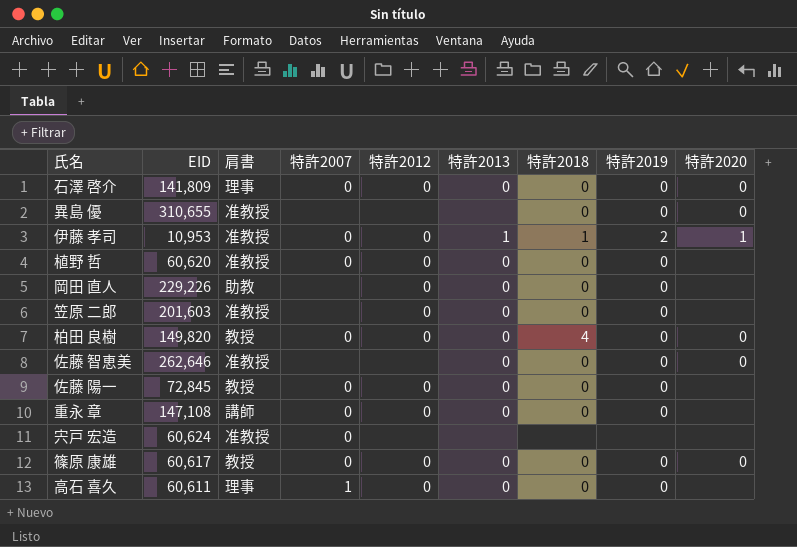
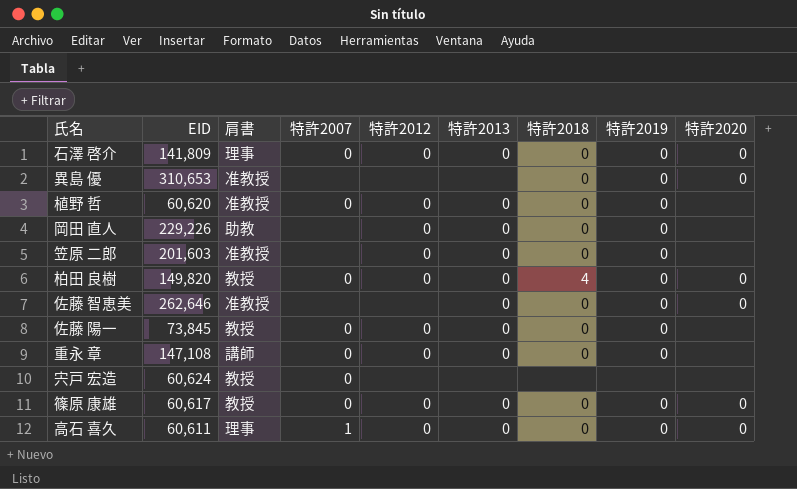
row 伊藤 孝司: 10,953 | 准教授 | 0 | 0 | 1 | 1 | 2 | 1 -> none
異島 優 | EID: 310,655 -> 310,653
佐藤 陽一 | EID: 72,845 -> 73,845
宍戸 宏造 | 肩書: 准教授 -> 教授
高石 喜久 | 特許2020: none -> 0

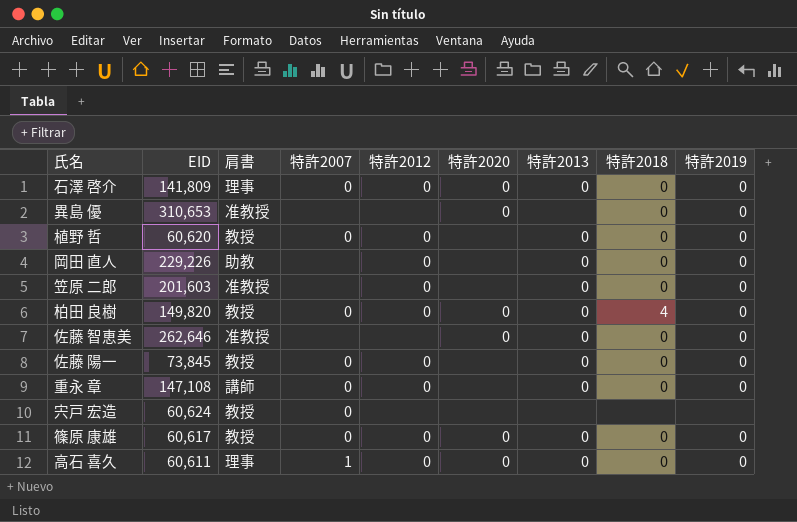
column 特許2020 | position: 9 -> 6
植野 哲 | 肩書: 准教授 -> 教授

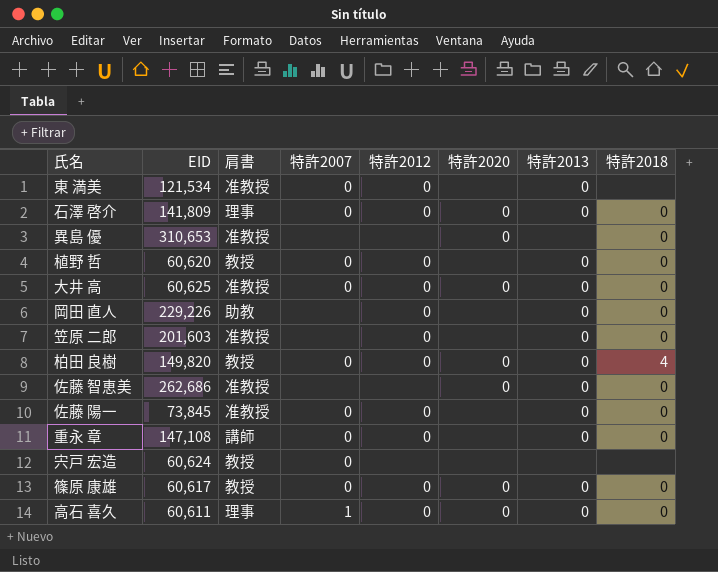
column 特許2019 | position: 9 -> none
row 東 満美: none -> 121,534 | 准教授 | 0 | 0 | none | 0 | none
row 大井 高: none -> 60,625 | 准教授 | 0 | 0 | 0 | 0 | 0
佐藤 智恵美 | EID: 262,646 -> 262,686
佐藤 陽一 | 肩書: 教授 -> 准教授

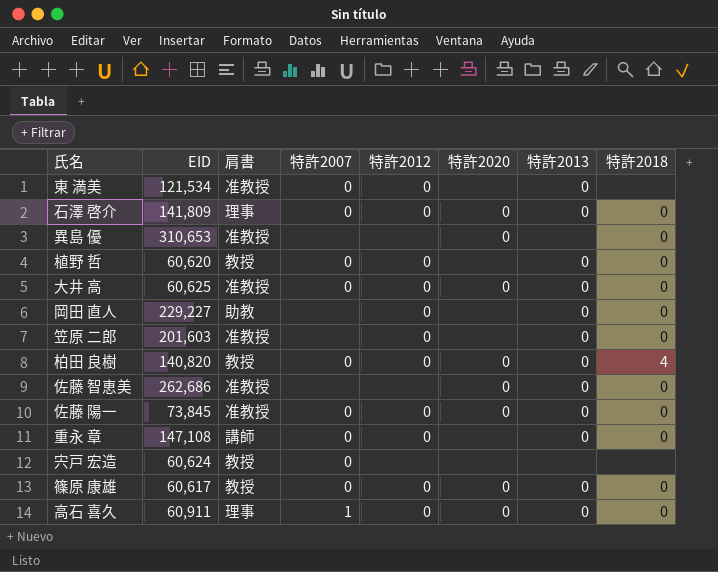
岡田 直人 | EID: 229,226 -> 229,227
柏田 良樹 | EID: 149,820 -> 140,820
佐藤 陽一 | 特許2020: none -> 0
高石 喜久 | EID: 60,611 -> 60,911

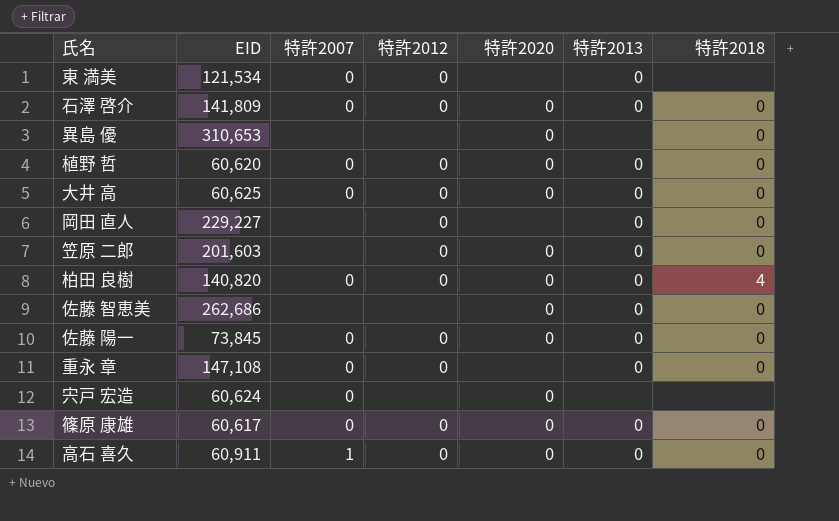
column 肩書 | position: 3 -> none
植野 哲 | 特許2020: none -> 0
笠原 二郎 | 特許2020: none -> 0
宍戸 宏造 | 特許2020: none -> 0

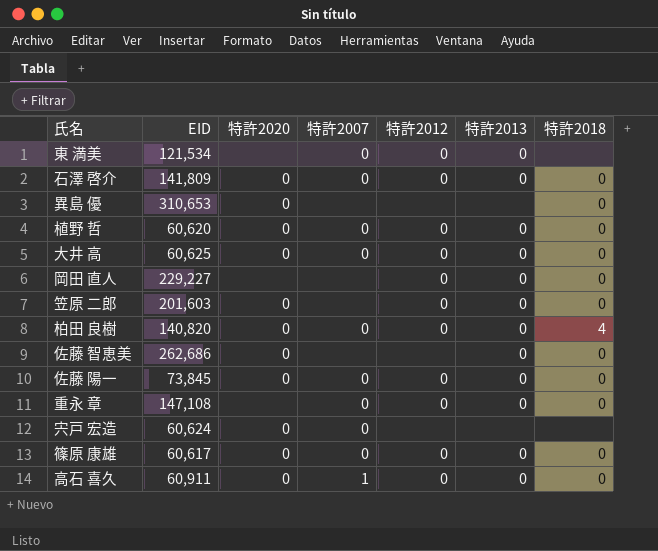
column 特許2020 | position: 5 -> 3

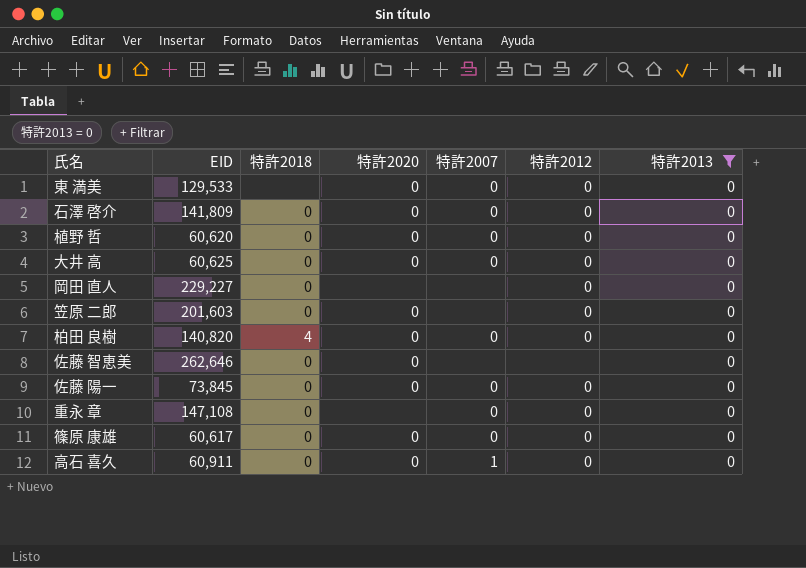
filter: none -> 特許2013 = 0
column 特許2018 | position: 7 -> 3
東 満美 | EID: 121,534 -> 129,533
東 満美 | 特許2020: none -> 0
佐藤 智恵美 | EID: 262,686 -> 262,646

